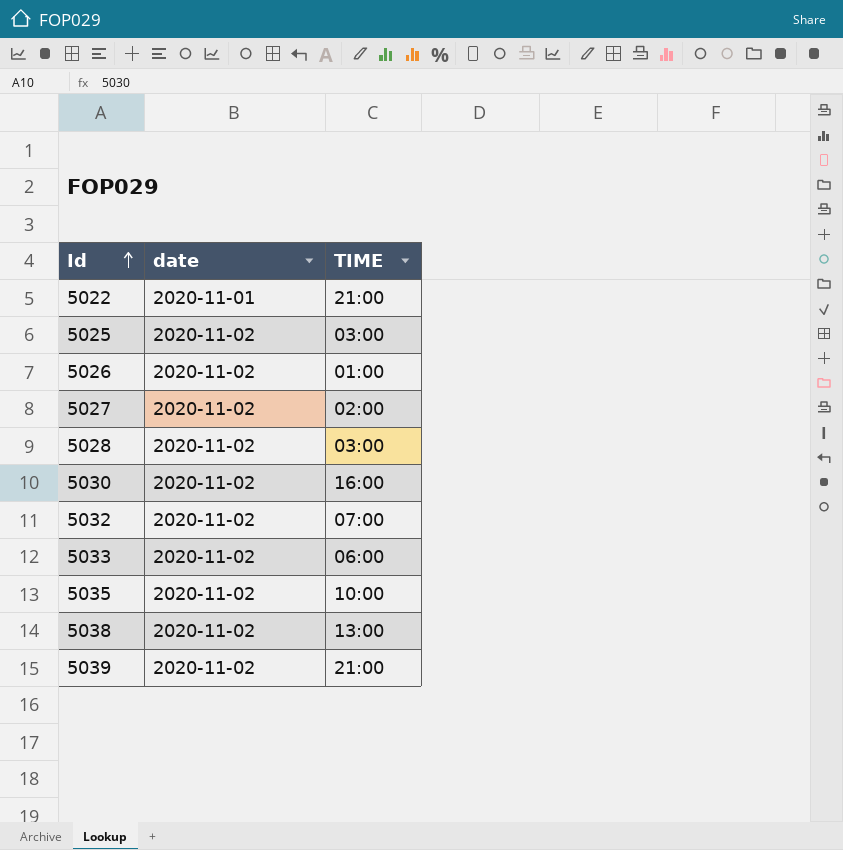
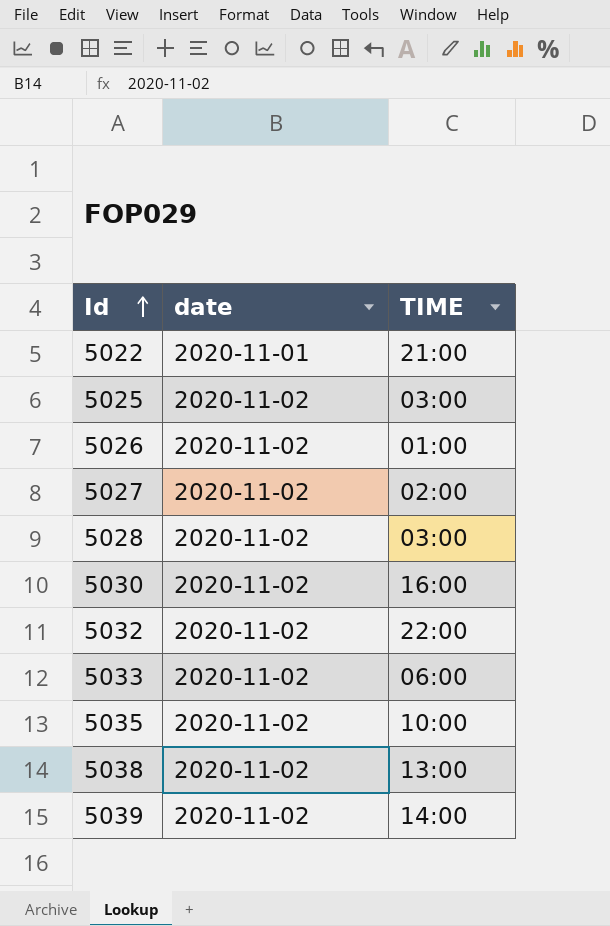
5032 | TIME: 07:00 -> 22:00
5039 | TIME: 21:00 -> 14:00

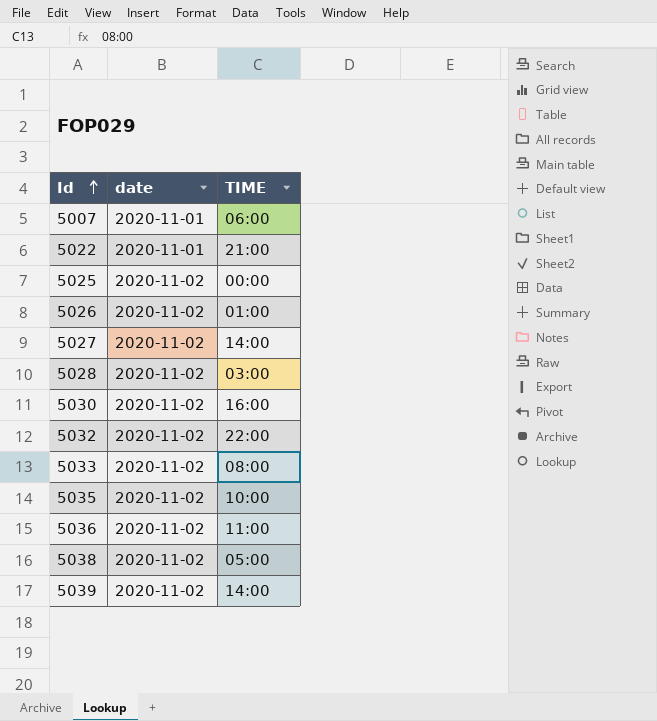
row 5007: none -> 2020-11-01 | 06:00
5025 | TIME: 03:00 -> 00:00
5027 | TIME: 02:00 -> 14:00
5033 | TIME: 06:00 -> 08:00
row 5036: none -> 2020-11-02 | 11:00
5038 | TIME: 13:00 -> 05:00

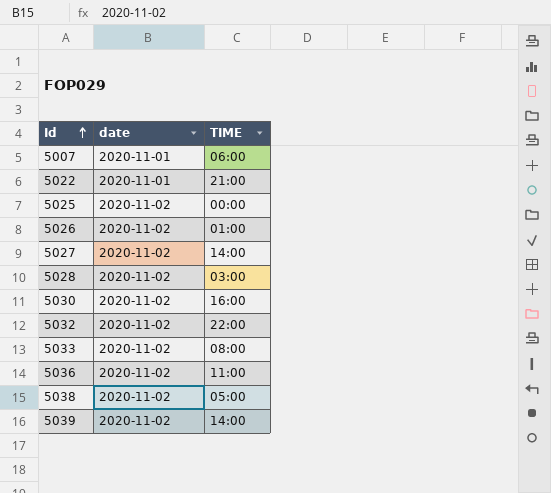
row 5035: 2020-11-02 | 10:00 -> none

